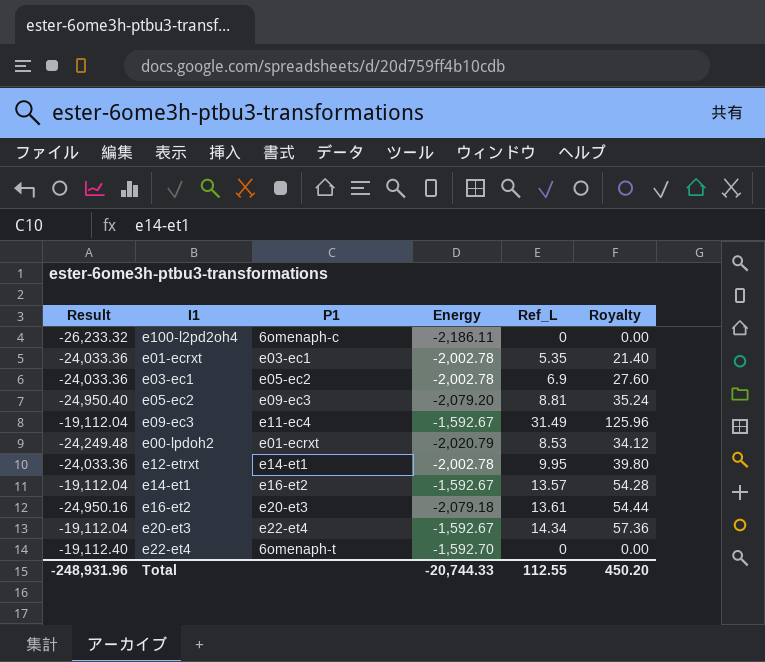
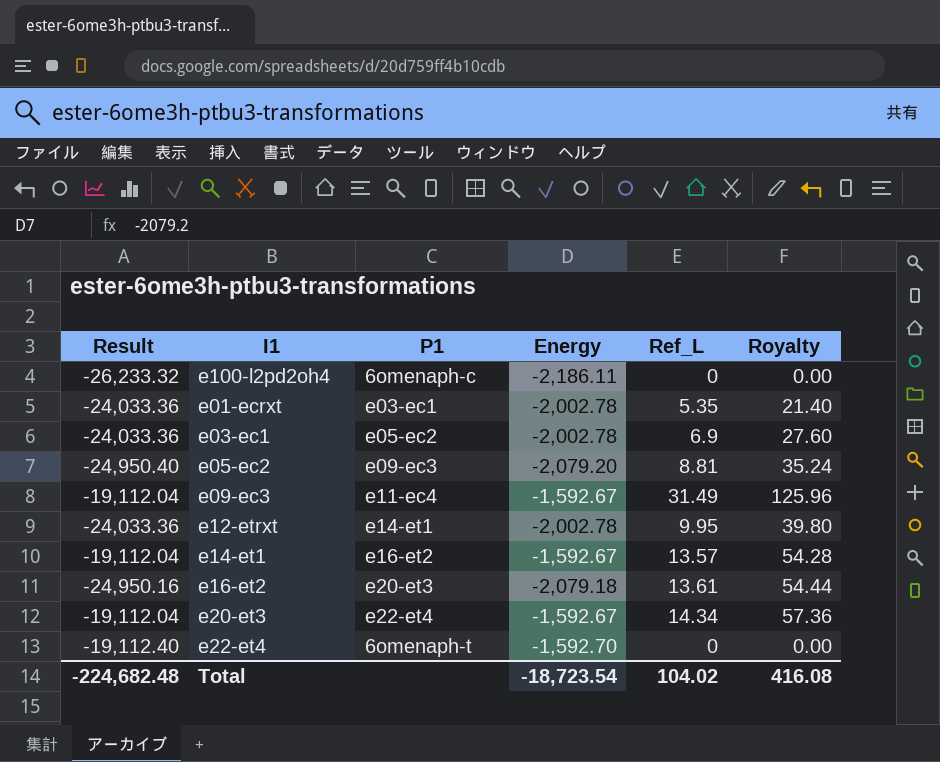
row e00-lpdoh2: -24,249.48 | e01-ecrxt | -2,020.79 | 8.53 | 34.12 -> none
Total | Result: -248,931.96 -> -224,682.48
Total | Energy: -20,744.33 -> -18,723.54
Total | Ref_L: 112.55 -> 104.02
Total | Royalty: 450.20 -> 416.08

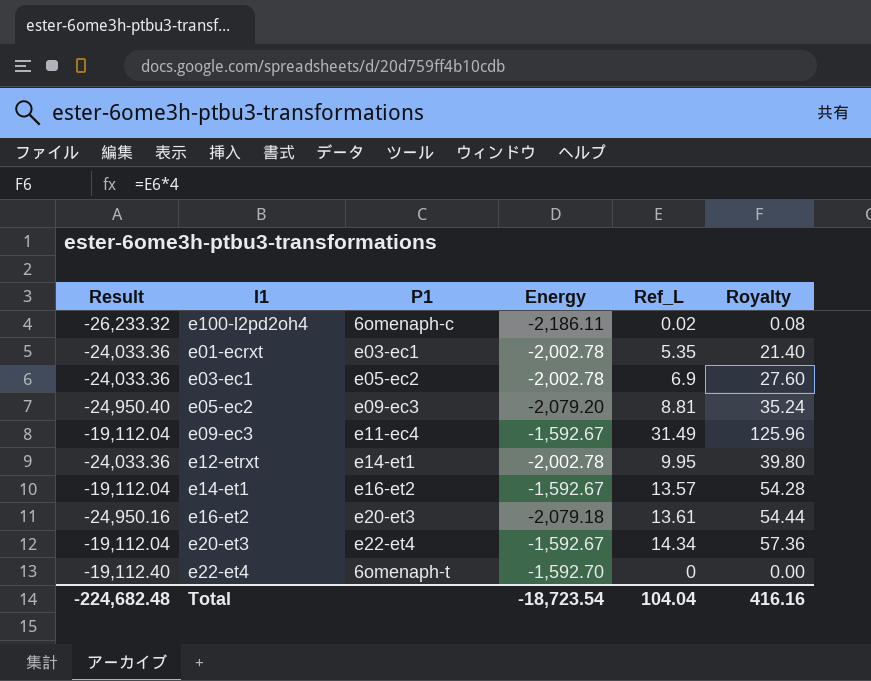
e100-l2pd2oh4 | Ref_L: 0 -> 0.02
e100-l2pd2oh4 | Royalty: 0.00 -> 0.08
Total | Ref_L: 104.02 -> 104.04
Total | Royalty: 416.08 -> 416.16

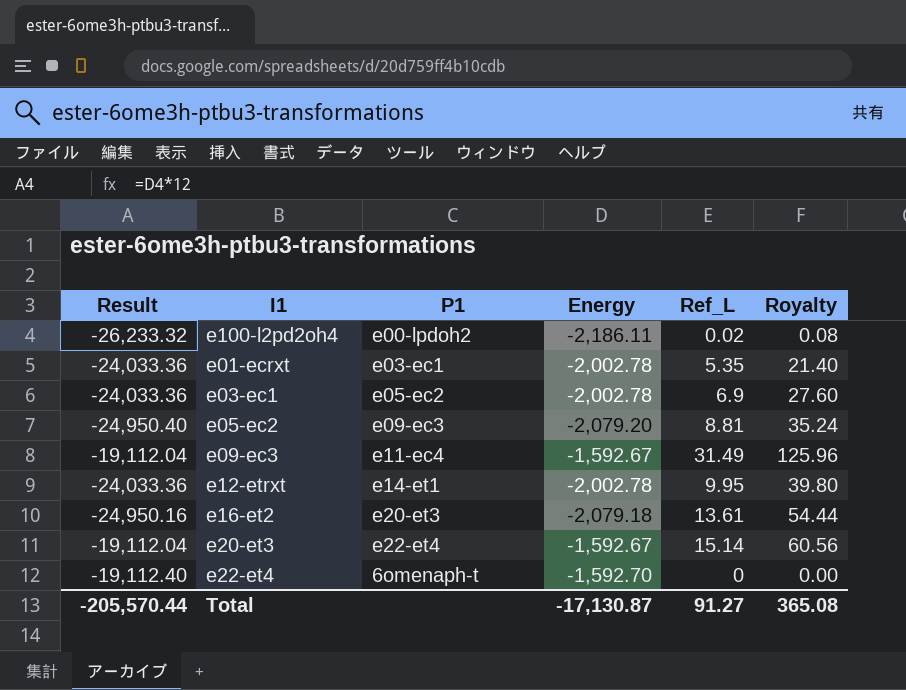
row e14-et1: -19,112.04 | e16-et2 | -1,592.67 | 13.57 | 54.28 -> none
e100-l2pd2oh4 | P1: 6omenaph-c -> e00-lpdoh2
e20-et3 | Ref_L: 14.34 -> 15.14
e20-et3 | Royalty: 57.36 -> 60.56
Total | Result: -224,682.48 -> -205,570.44
Total | Energy: -18,723.54 -> -17,130.87
Total | Ref_L: 104.04 -> 91.27
Total | Royalty: 416.16 -> 365.08

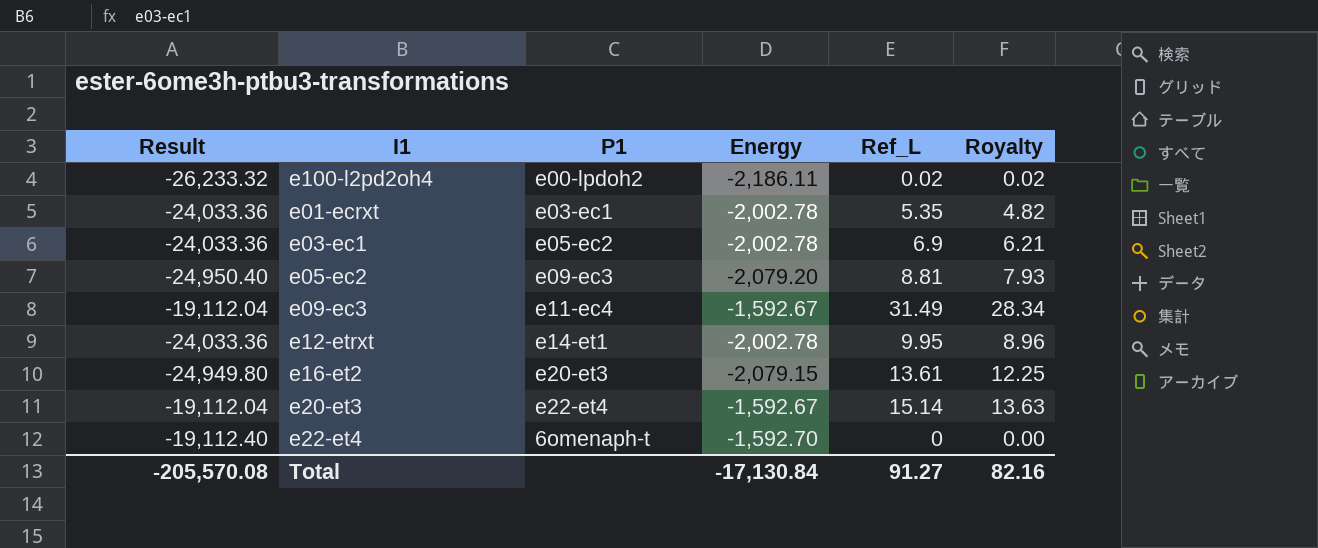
column Royalty | formula: [Ref_L] * 4 -> [Ref_L] * 0.9
e16-et2 | Result: -24,950.16 -> -24,949.80
e16-et2 | Energy: -2,079.18 -> -2,079.15
Total | Result: -205,570.44 -> -205,570.08
Total | Energy: -17,130.87 -> -17,130.84
Total | Royalty: 365.08 -> 82.16

